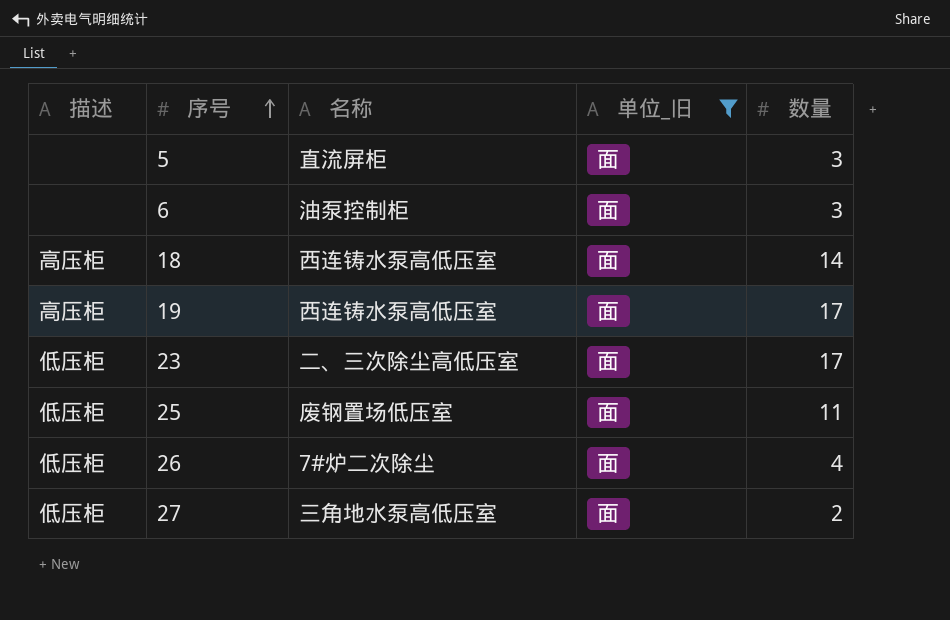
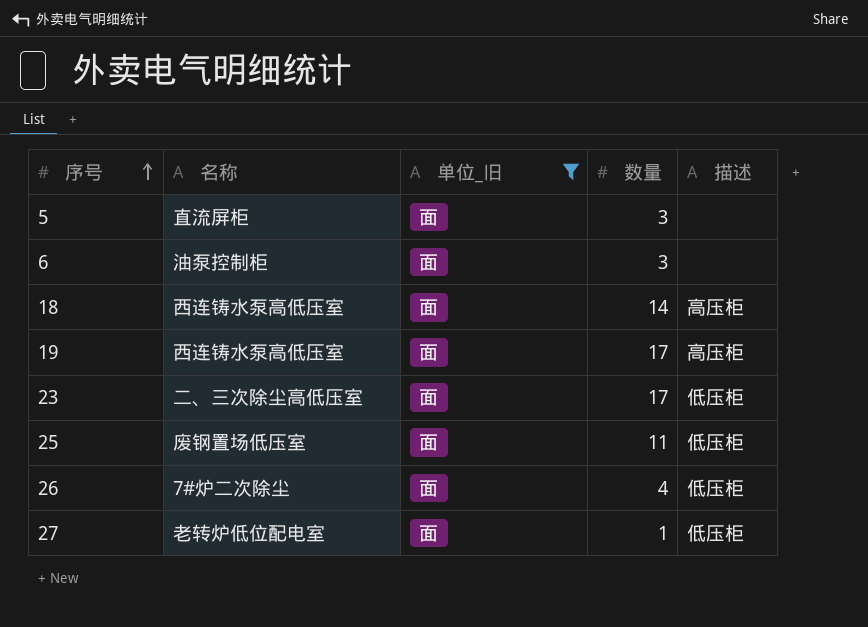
column 描述 | position: 1 -> 5
27 | 名称: 三角地水泵高低压室 -> 老转炉低位配电室
27 | 数量: 2 -> 1

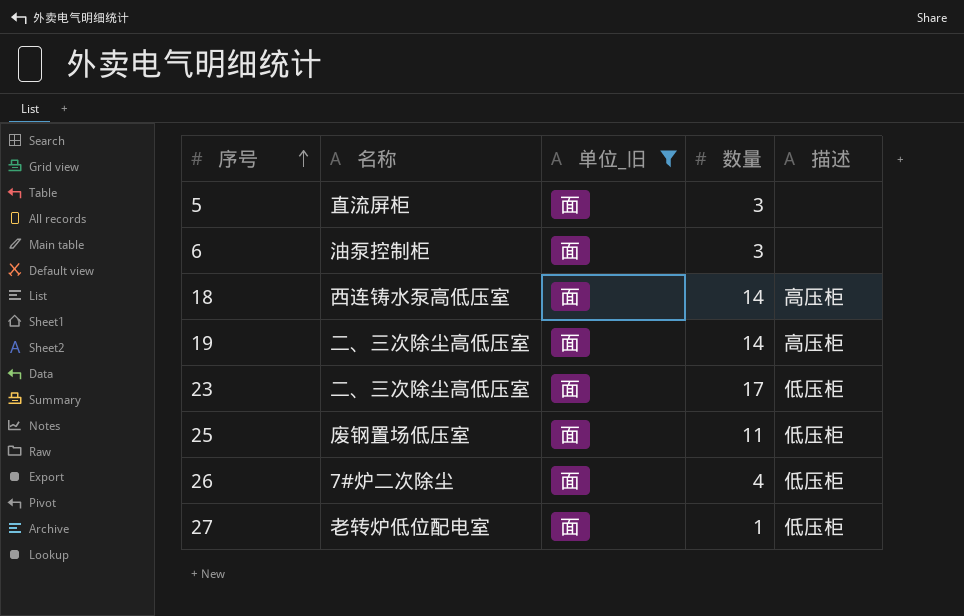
19 | 名称: 西连铸水泵高低压室 -> 二、三次除尘高低压室
19 | 数量: 17 -> 14

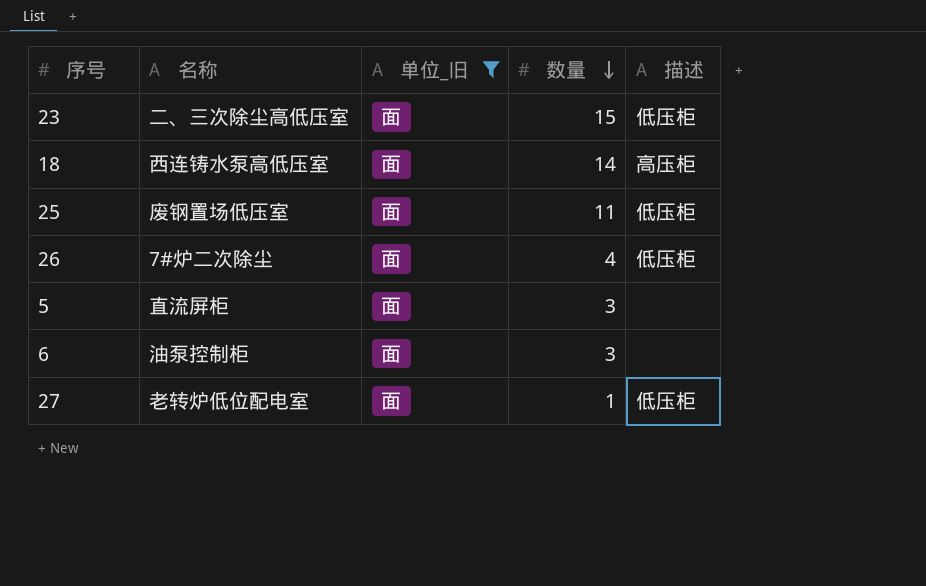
row order: 序号 ascending -> 数量 descending
row 19: 二、三次除尘高低压室 | 面 | 14 | 高压柜 -> none
23 | 数量: 17 -> 15

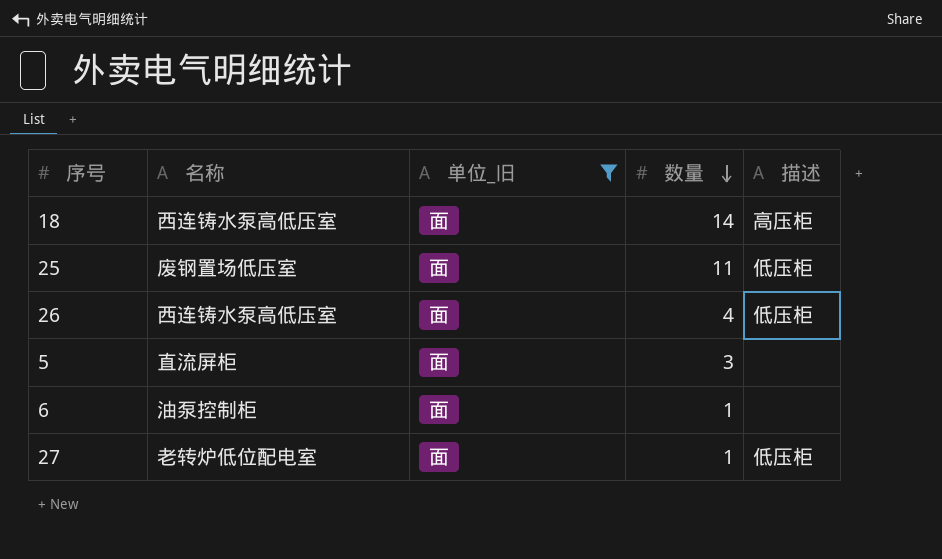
row 23: 二、三次除尘高低压室 | 面 | 15 | 低压柜 -> none
26 | 名称: 7#炉二次除尘 -> 西连铸水泵高低压室
6 | 数量: 3 -> 1

